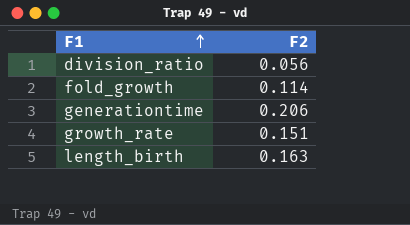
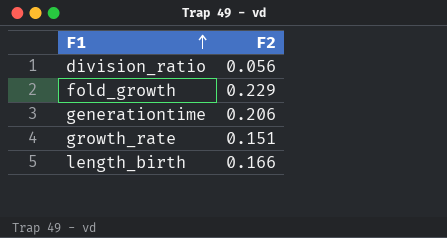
fold_growth | F2: 0.114 -> 0.229
length_birth | F2: 0.163 -> 0.166

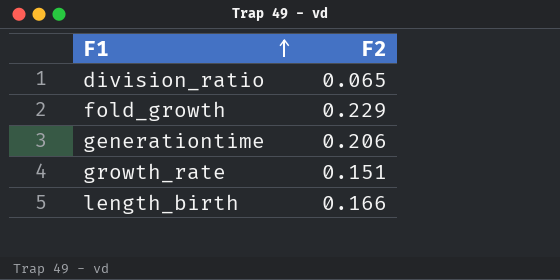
division_ratio | F2: 0.056 -> 0.065

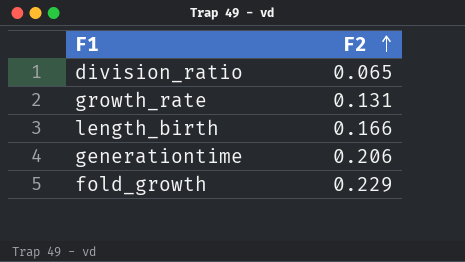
row order: F1 ascending -> F2 ascending
growth_rate | F2: 0.151 -> 0.131

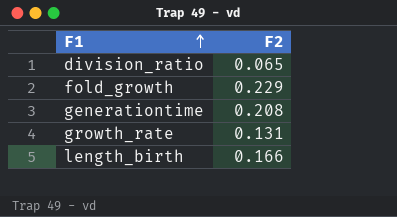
row order: F2 ascending -> F1 ascending
generationtime | F2: 0.206 -> 0.208

